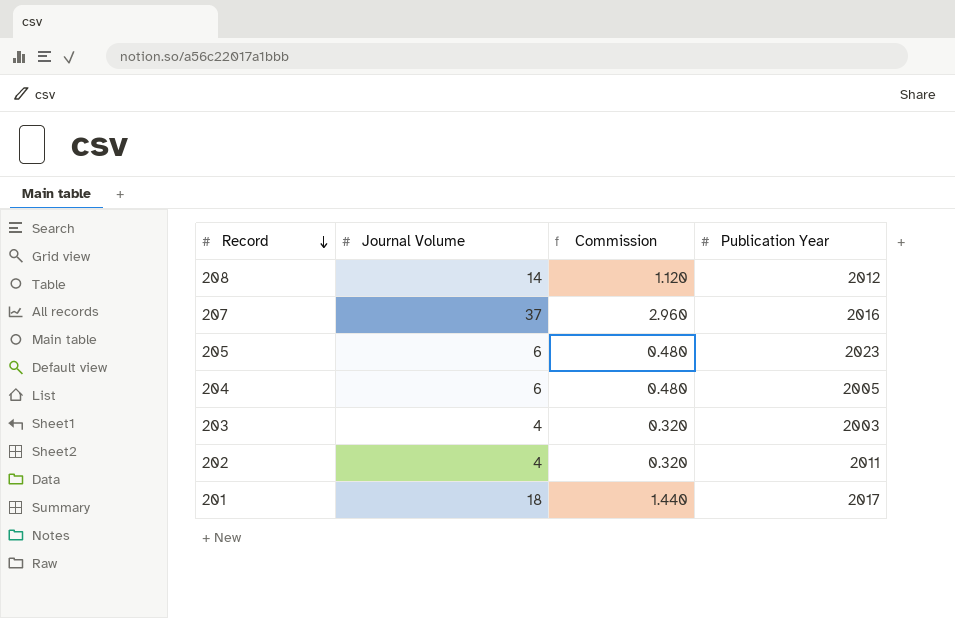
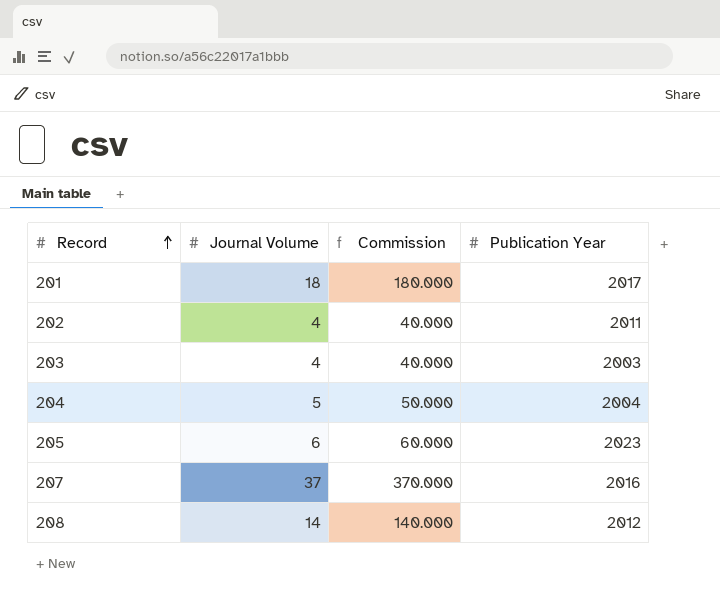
row order: Record descending -> Record ascending
column Commission | formula: [Journal Volume] * 0.08 -> [Journal Volume] * 10
204 | Journal Volume: 6 -> 5
204 | Publication Year: 2005 -> 2004

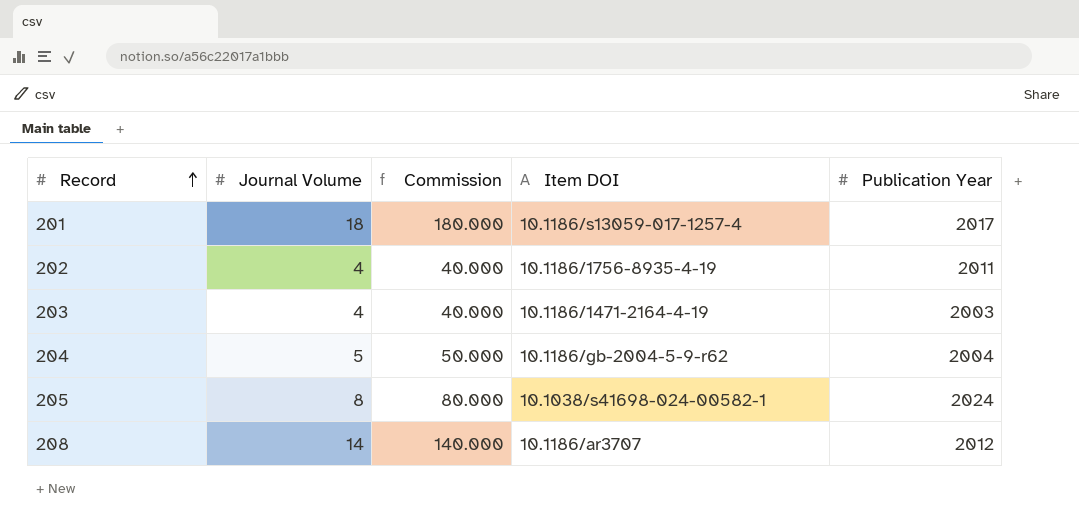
column Item DOI | position: none -> 4
row 207: 37 | 370.000 | 2016 -> none
205 | Journal Volume: 6 -> 8
205 | Commission: 60.000 -> 80.000
205 | Publication Year: 2023 -> 2024

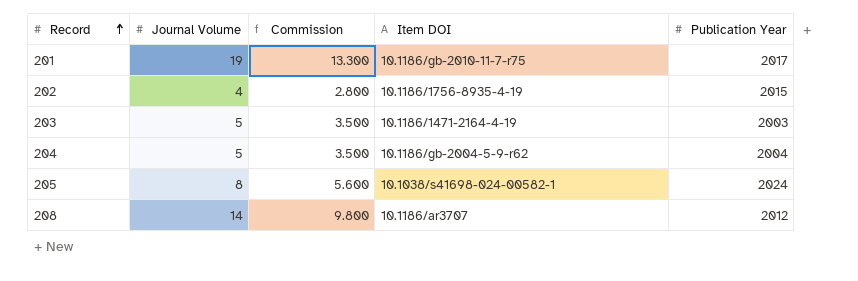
column Commission | formula: [Journal Volume] * 10 -> [Journal Volume] * 0.7
201 | Journal Volume: 18 -> 19
201 | Item DOI: 10.1186/s13059-017-1257-4 -> 10.1186/gb-2010-11-7-r75
202 | Publication Year: 2011 -> 2015
203 | Journal Volume: 4 -> 5

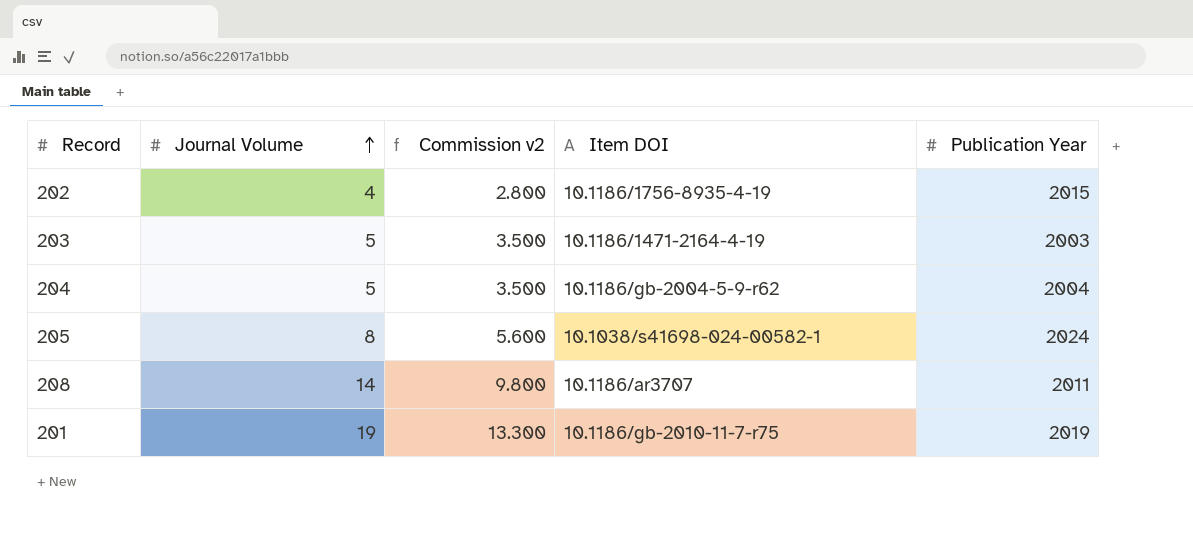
row order: Record ascending -> Journal Volume ascending
column name: Commission -> Commission v2
208 | Publication Year: 2012 -> 2011
201 | Publication Year: 2017 -> 2019

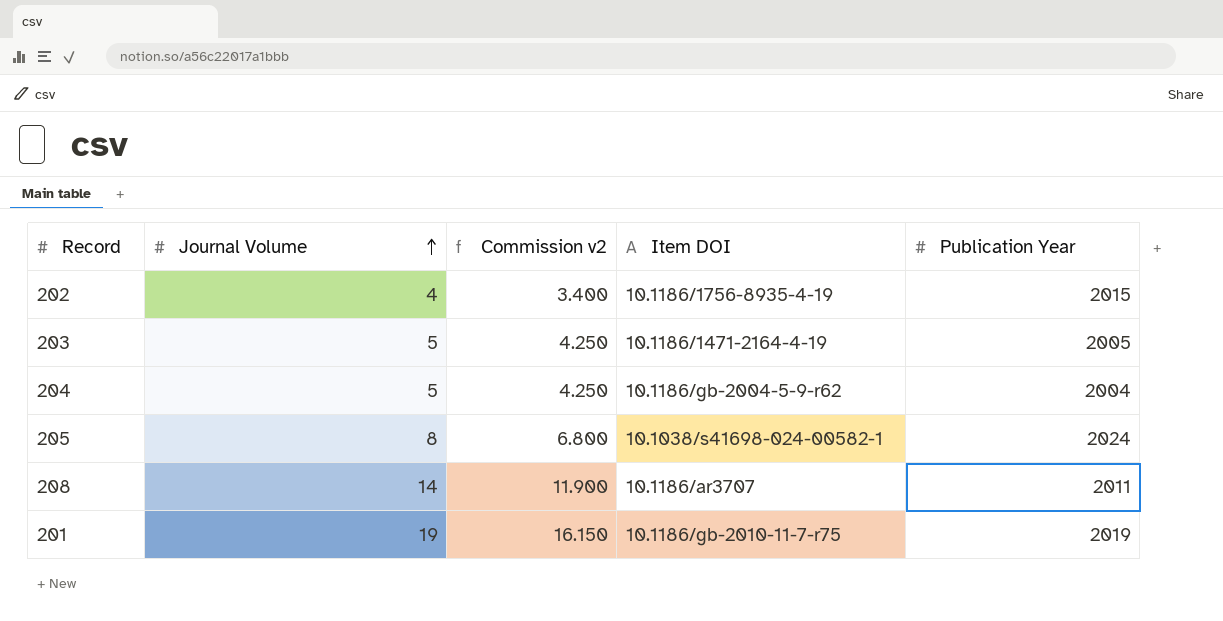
column Commission v2 | formula: [Journal Volume] * 0.7 -> [Journal Volume] * 0.85
203 | Publication Year: 2003 -> 2005

